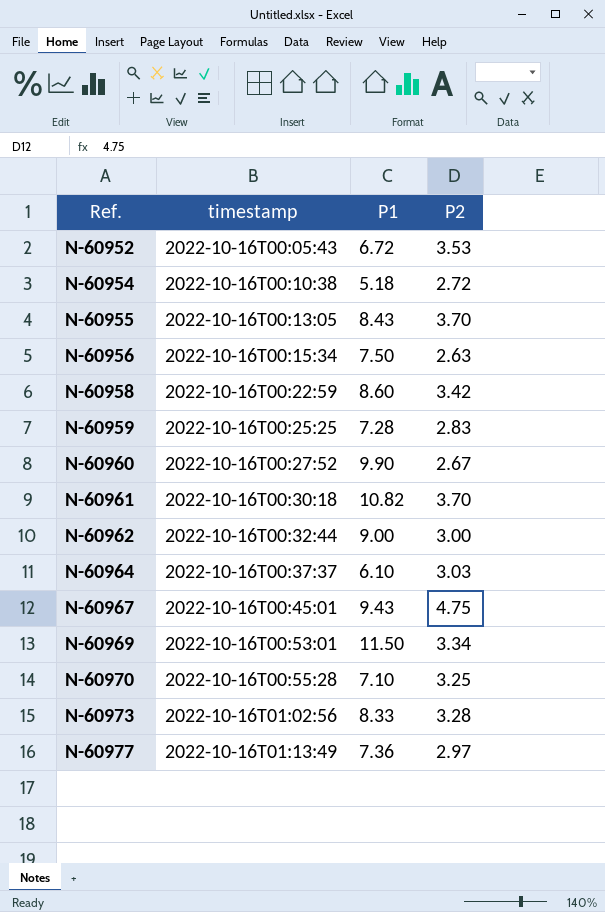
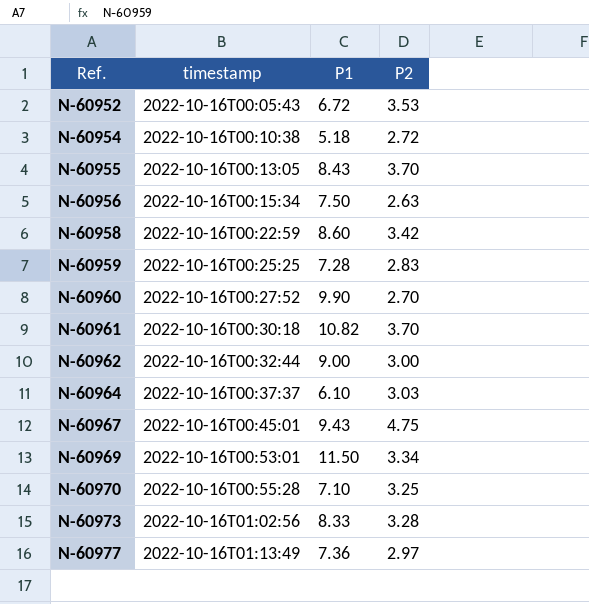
N-60960 | P2: 2.67 -> 2.70

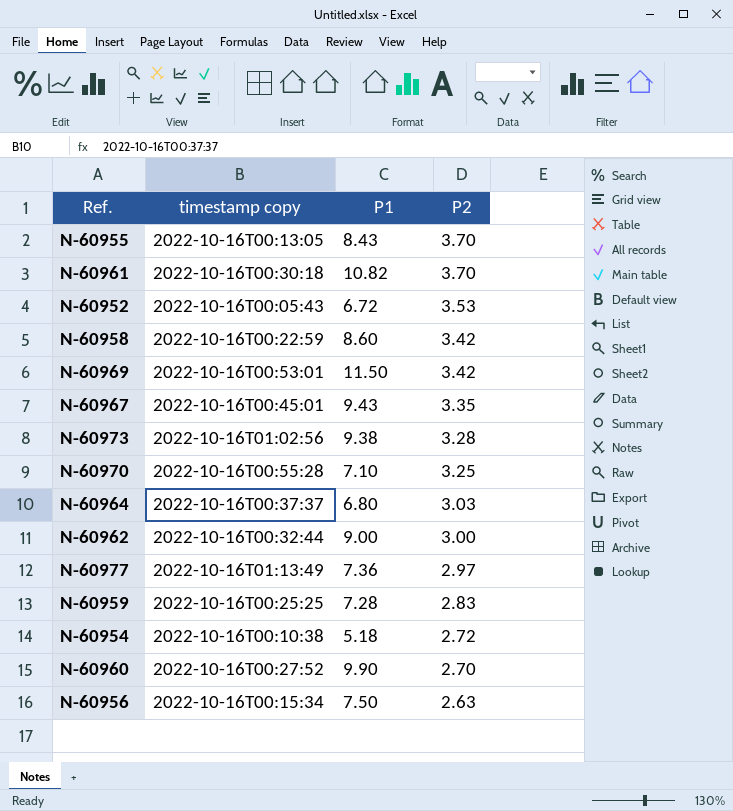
row order: Ref. ascending -> P2 descending
column name: timestamp -> timestamp copy
N-60969 | P2: 3.34 -> 3.42
N-60967 | P2: 4.75 -> 3.35
N-60973 | P1: 8.33 -> 9.38
N-60964 | P1: 6.10 -> 6.80

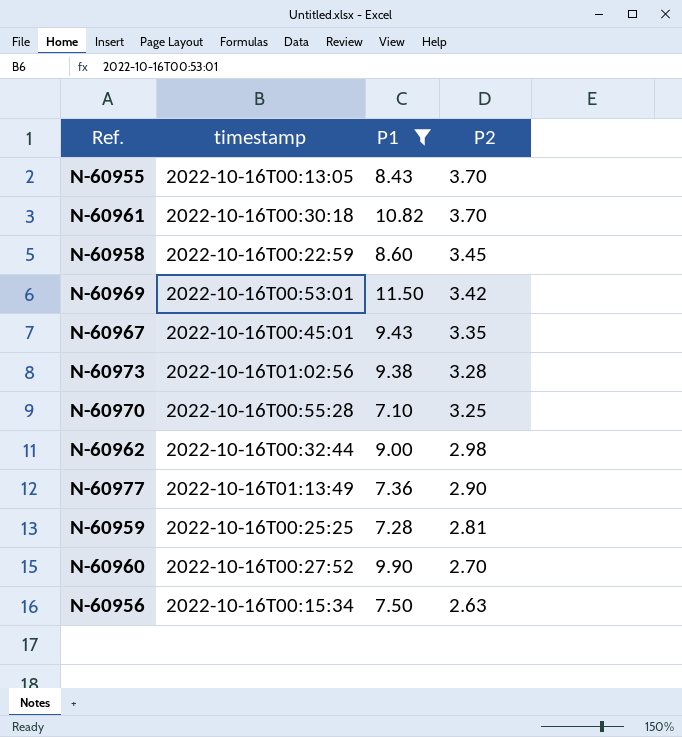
filter: none -> P1 >= 7.10
column name: timestamp copy -> timestamp
N-60958 | P2: 3.42 -> 3.45
N-60962 | P2: 3.00 -> 2.98
N-60977 | P2: 2.97 -> 2.90
N-60959 | P2: 2.83 -> 2.81

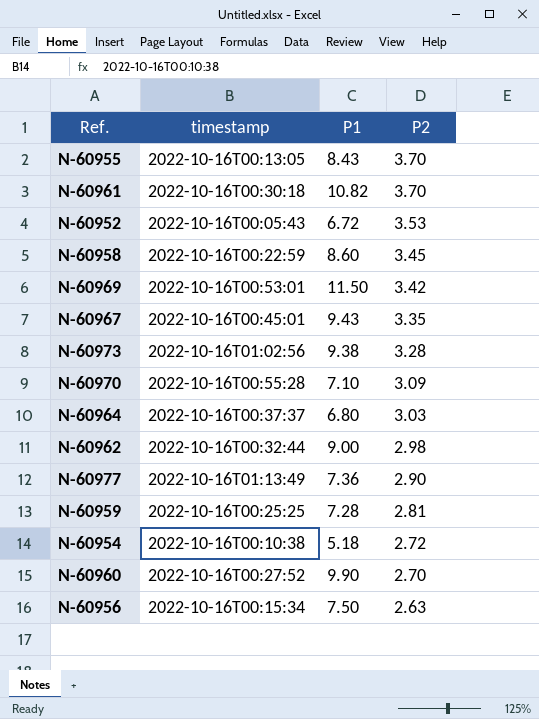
filter: P1 >= 7.10 -> none
N-60970 | P2: 3.25 -> 3.09

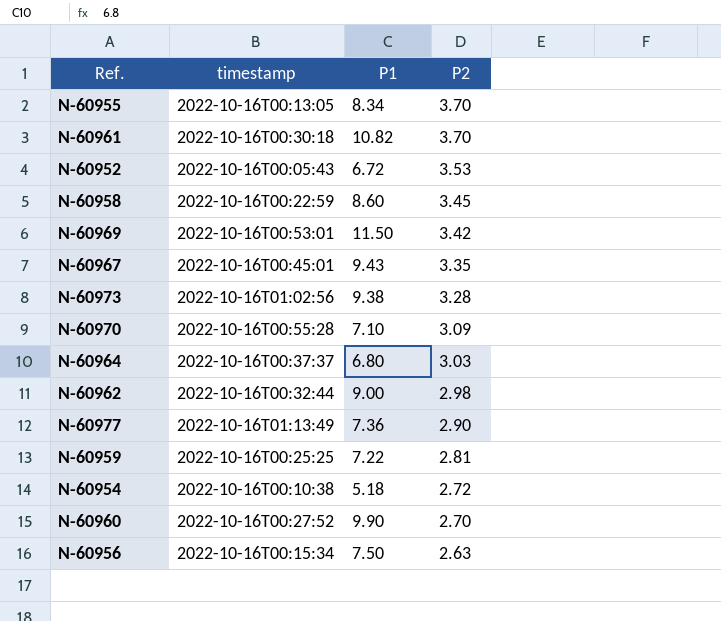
N-60955 | P1: 8.43 -> 8.34
N-60959 | P1: 7.28 -> 7.22

